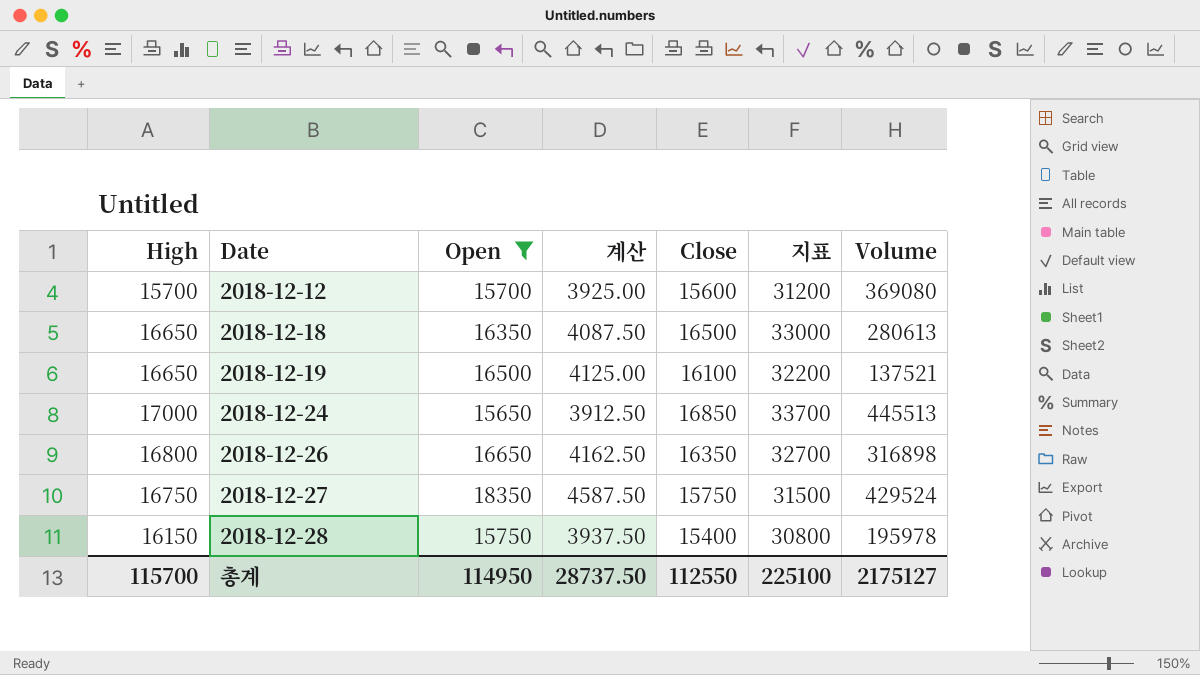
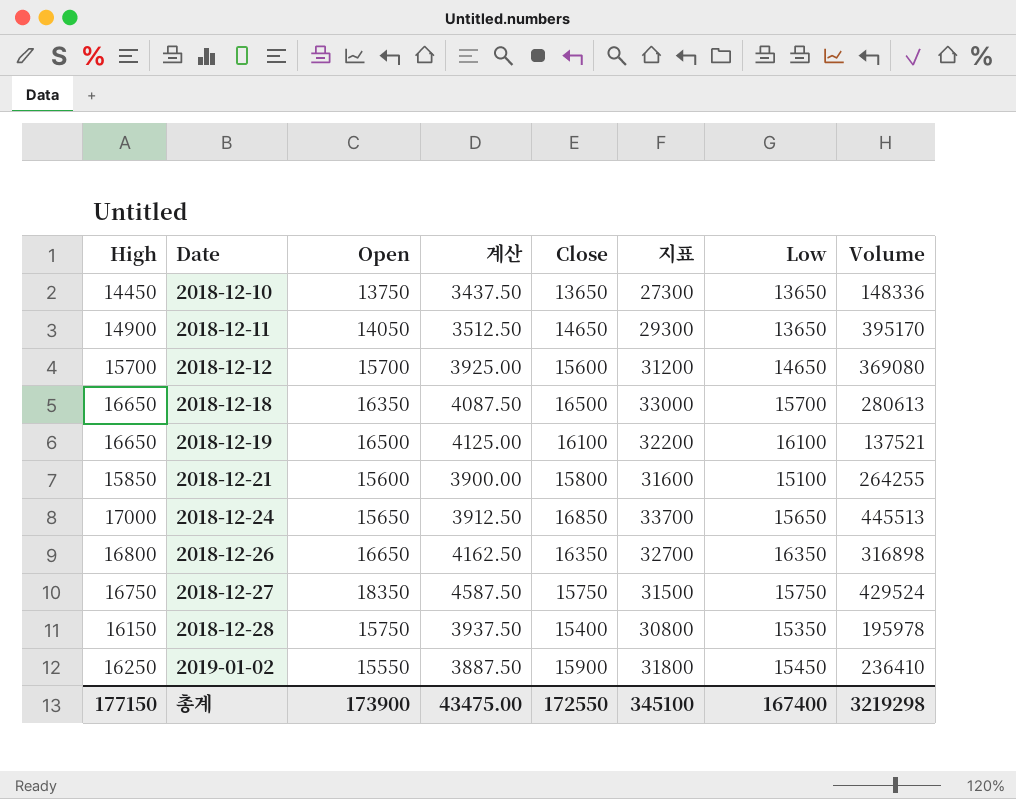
filter: Open >= 15650 -> none
column Low | position: none -> 7
총계 | High: 115700 -> 177150
총계 | Open: 114950 -> 173900
총계 | 계산: 28737.50 -> 43475.00
총계 | Close: 112550 -> 172550
총계 | 지표: 225100 -> 345100
총계 | Volume: 2175127 -> 3219298

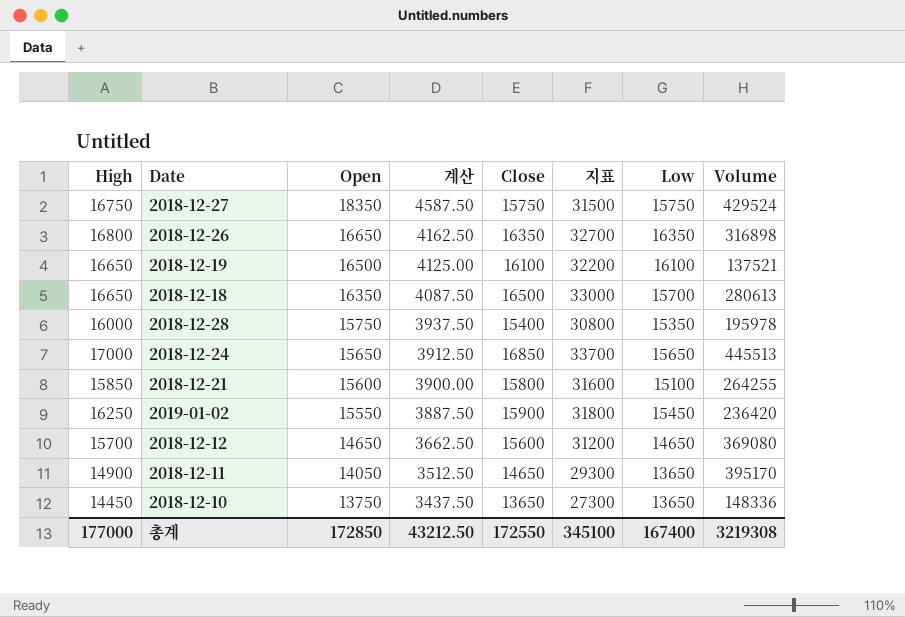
row order: Date ascending -> Open descending
2018-12-28 | High: 16150 -> 16000
2019-01-02 | Volume: 236410 -> 236420
2018-12-12 | Open: 15700 -> 14650
2018-12-12 | 계산: 3925.00 -> 3662.50
총계 | High: 177150 -> 177000
총계 | Open: 173900 -> 172850
총계 | 계산: 43475.00 -> 43212.50
총계 | Volume: 3219298 -> 3219308

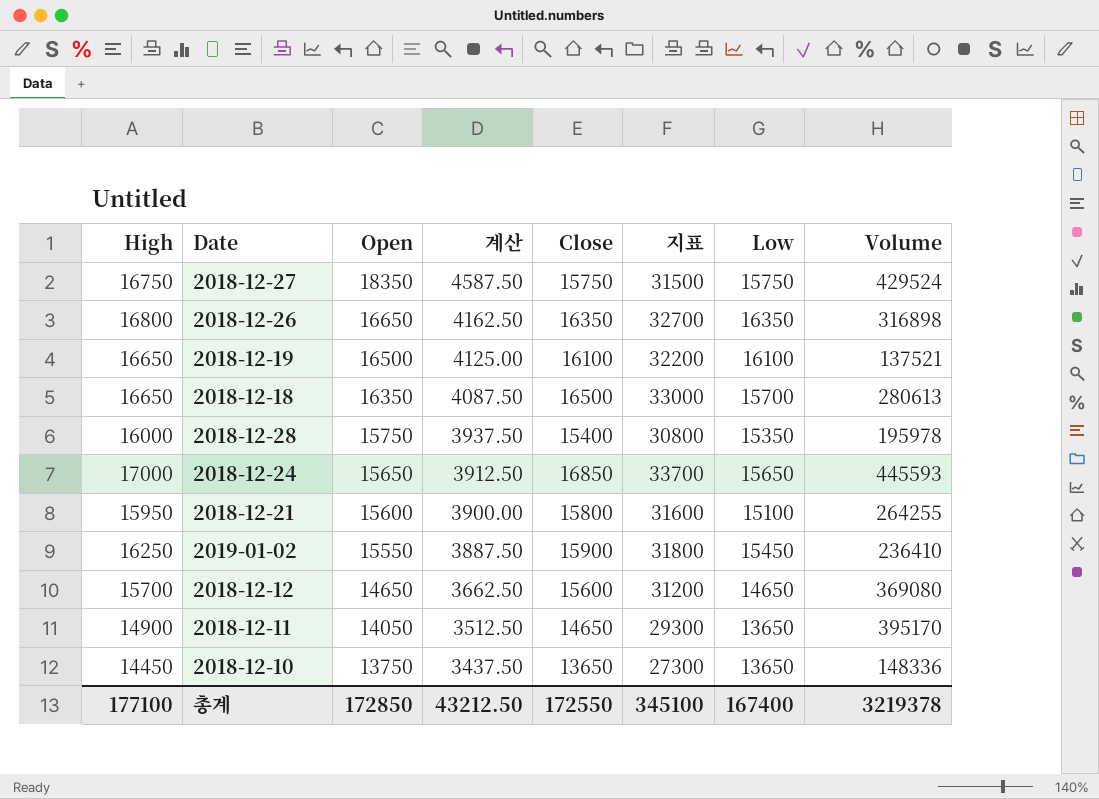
2018-12-24 | Volume: 445513 -> 445593
2018-12-21 | High: 15850 -> 15950
2019-01-02 | Volume: 236420 -> 236410
총계 | High: 177000 -> 177100
총계 | Volume: 3219308 -> 3219378

